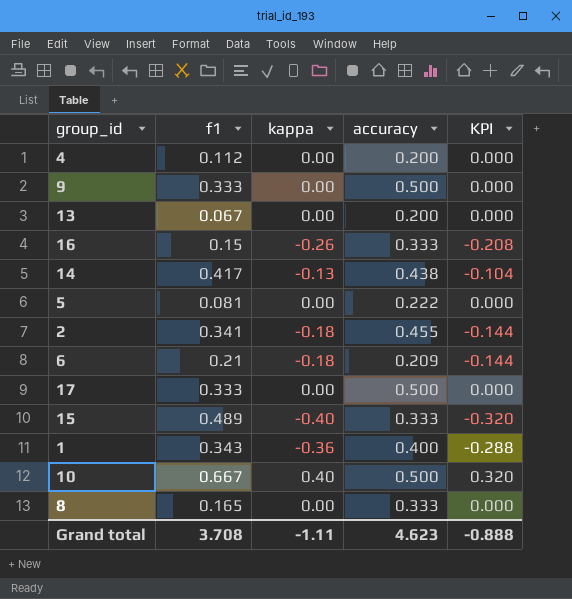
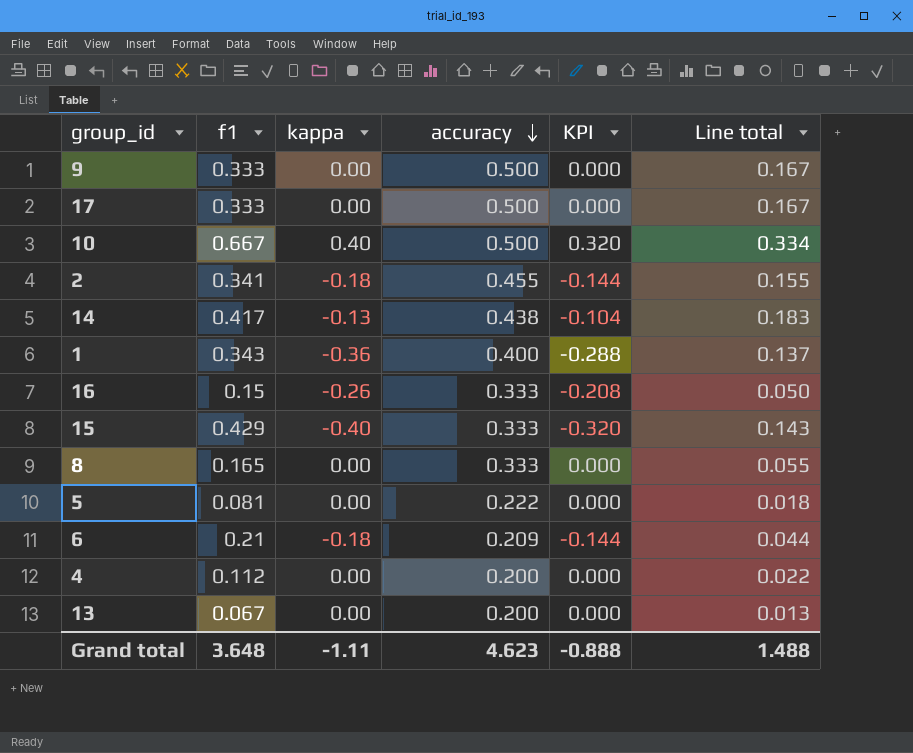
row order: none -> accuracy descending
column Line total | formula: none -> [f1] * [accuracy]
15 | f1: 0.489 -> 0.429
Grand total | f1: 3.708 -> 3.648

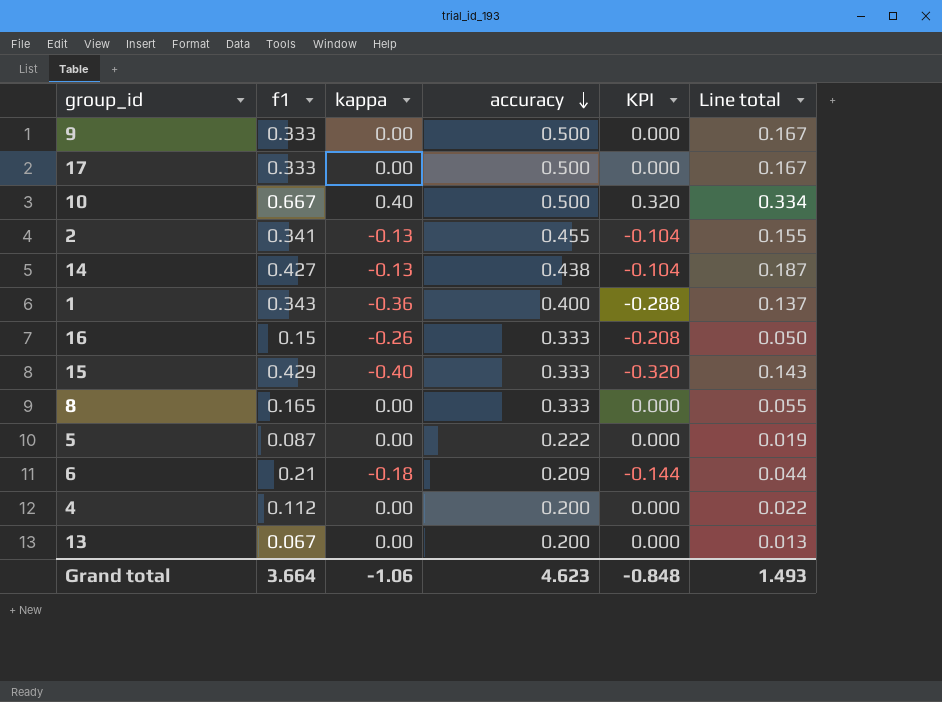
2 | kappa: -0.18 -> -0.13
2 | KPI: -0.144 -> -0.104
14 | f1: 0.417 -> 0.427
14 | Line total: 0.183 -> 0.187
5 | f1: 0.081 -> 0.087
5 | Line total: 0.018 -> 0.019
Grand total | f1: 3.648 -> 3.664
Grand total | kappa: -1.11 -> -1.06
Grand total | KPI: -0.888 -> -0.848
Grand total | Line total: 1.488 -> 1.493

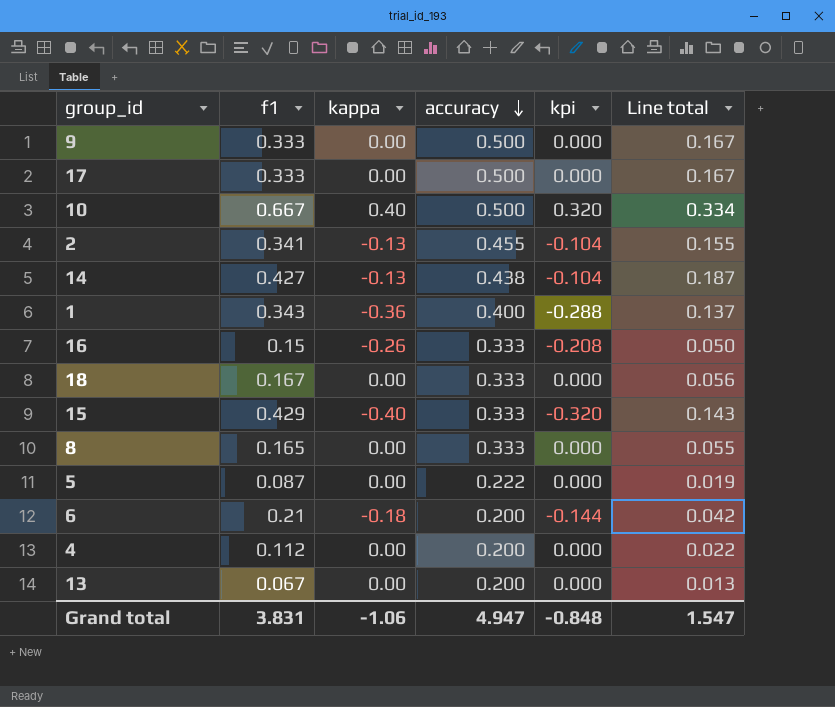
column name: KPI -> kpi
row 18: none -> 0.167 | 0.00 | 0.333 | 0.000 | 0.056
6 | accuracy: 0.209 -> 0.200
6 | Line total: 0.044 -> 0.042
Grand total | f1: 3.664 -> 3.831
Grand total | accuracy: 4.623 -> 4.947
Grand total | Line total: 1.493 -> 1.547

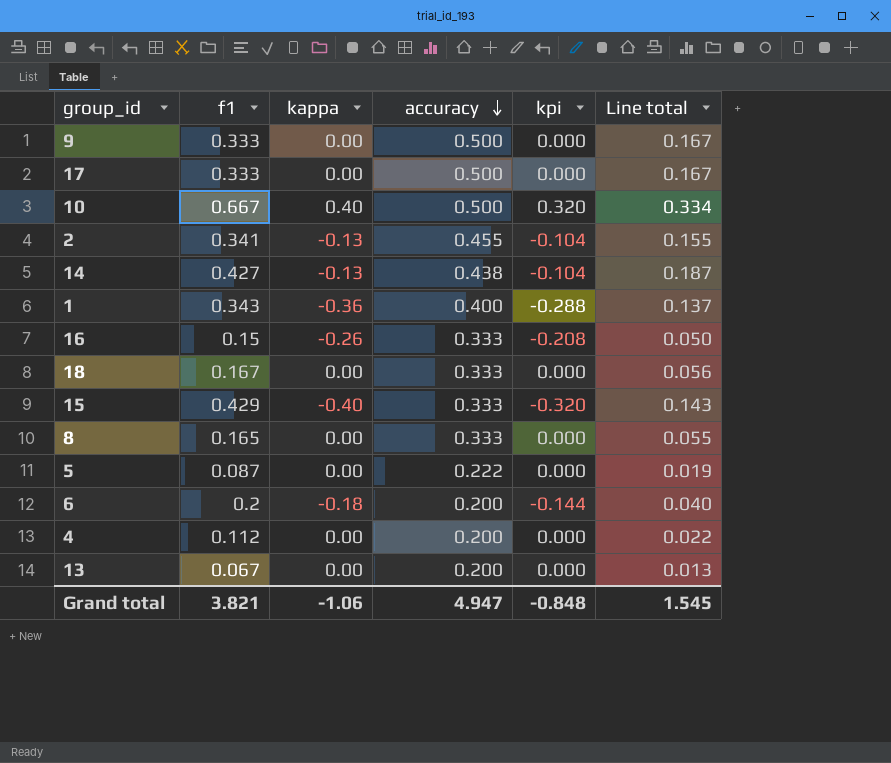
6 | f1: 0.21 -> 0.2
6 | Line total: 0.042 -> 0.040
Grand total | f1: 3.831 -> 3.821
Grand total | Line total: 1.547 -> 1.545

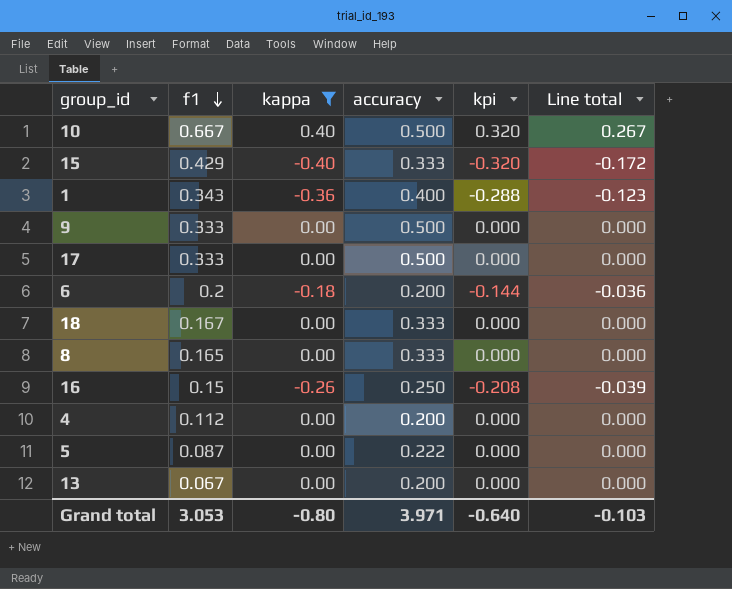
filter: none -> kappa != -0.13
row order: accuracy descending -> f1 descending
column Line total | formula: [f1] * [accuracy] -> [f1] * [kappa]
16 | accuracy: 0.333 -> 0.250
Grand total | f1: 3.821 -> 3.053
Grand total | kappa: -1.06 -> -0.80
Grand total | accuracy: 4.947 -> 3.971
Grand total | kpi: -0.848 -> -0.640
Grand total | Line total: 1.545 -> -0.103

